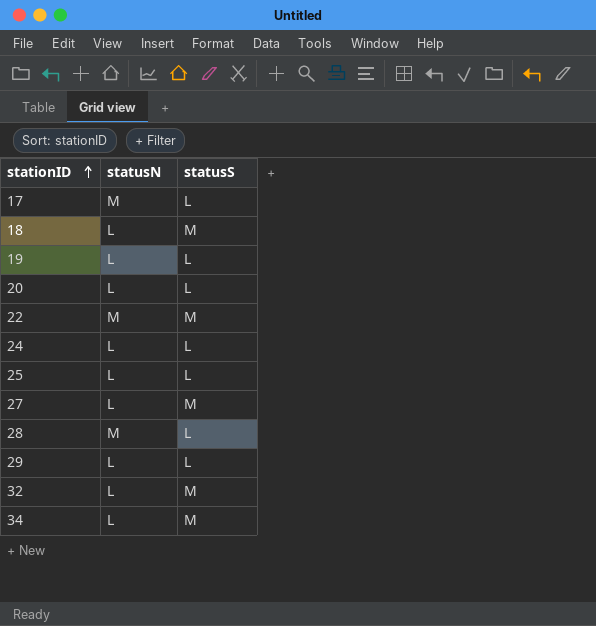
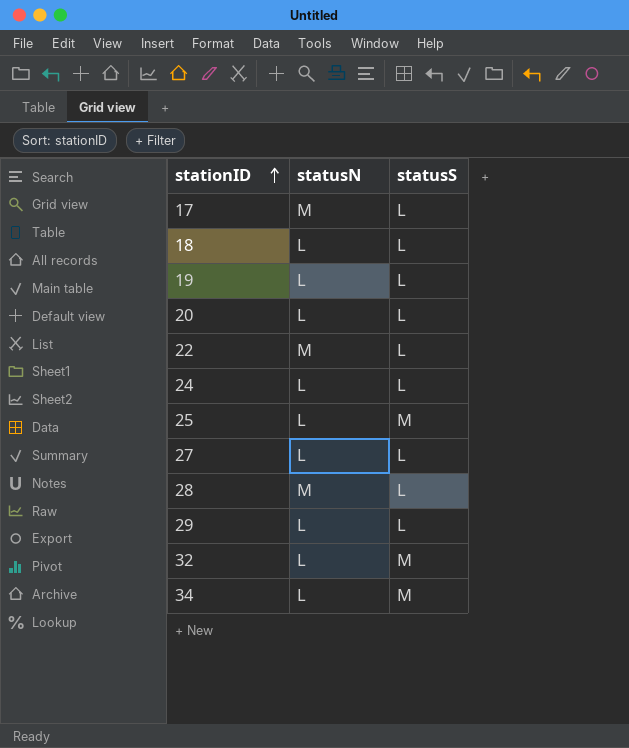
18 | statusS: M -> L
22 | statusS: M -> L
25 | statusS: L -> M
27 | statusS: M -> L

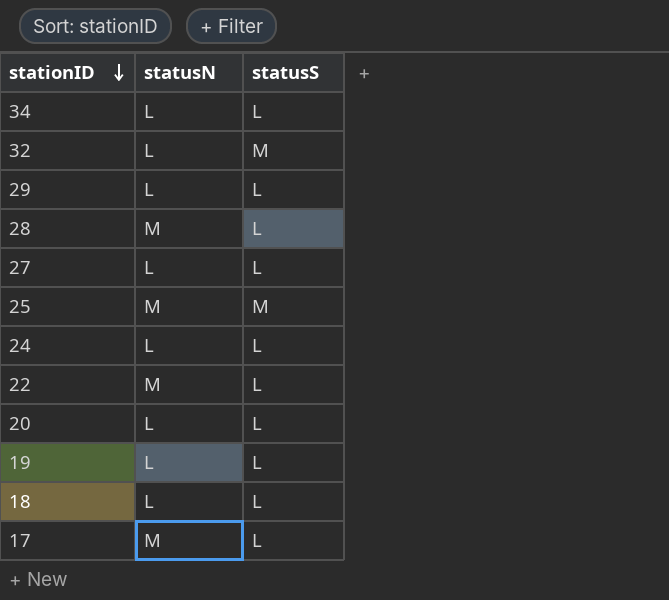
row order: stationID ascending -> stationID descending
34 | statusS: M -> L
25 | statusN: L -> M

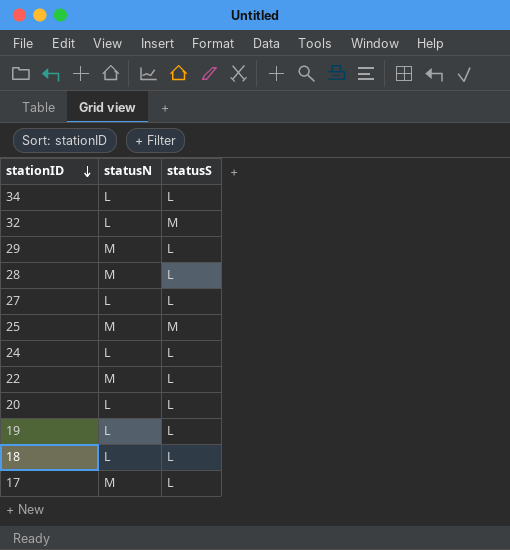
29 | statusN: L -> M

